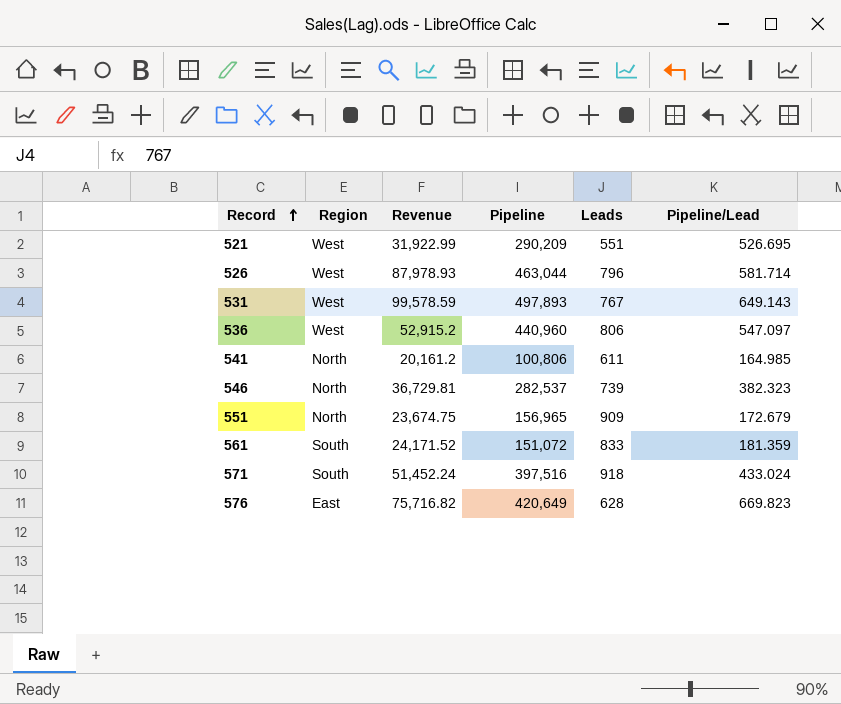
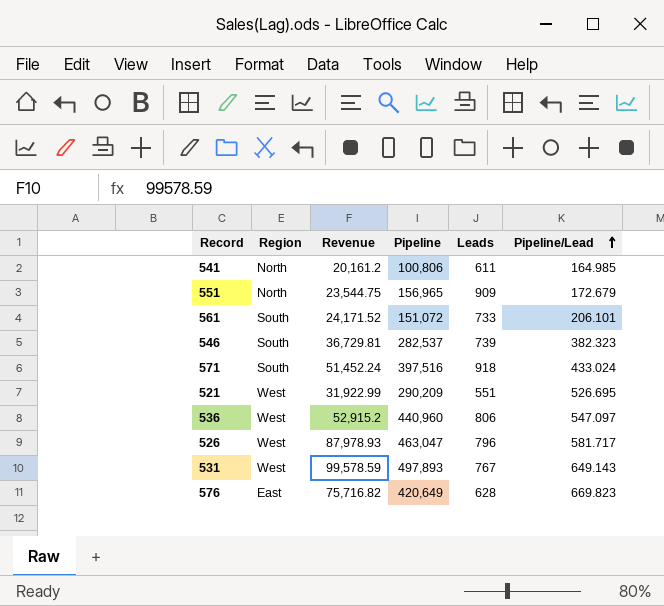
row order: Record ascending -> Pipeline/Lead ascending
551 | Revenue: 23,674.75 -> 23,544.75
561 | Leads: 833 -> 733
561 | Pipeline/Lead: 181.359 -> 206.101
546 | Region: North -> South
526 | Pipeline: 463,044 -> 463,047
526 | Pipeline/Lead: 581.714 -> 581.717

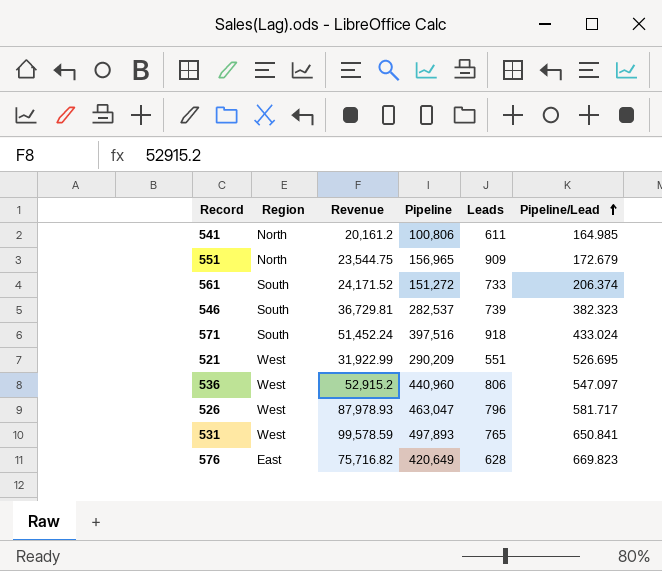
561 | Pipeline: 151,072 -> 151,272
561 | Pipeline/Lead: 206.101 -> 206.374
531 | Leads: 767 -> 765
531 | Pipeline/Lead: 649.143 -> 650.841

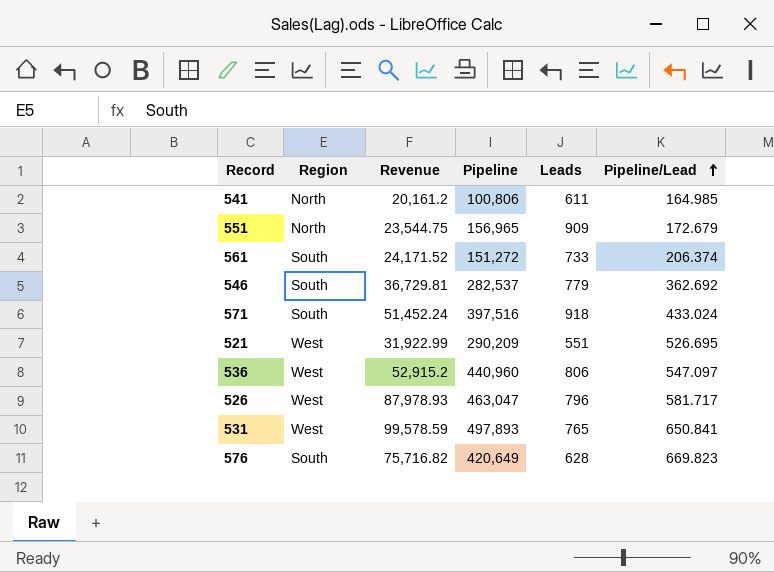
546 | Leads: 739 -> 779
546 | Pipeline/Lead: 382.323 -> 362.692
576 | Region: East -> South

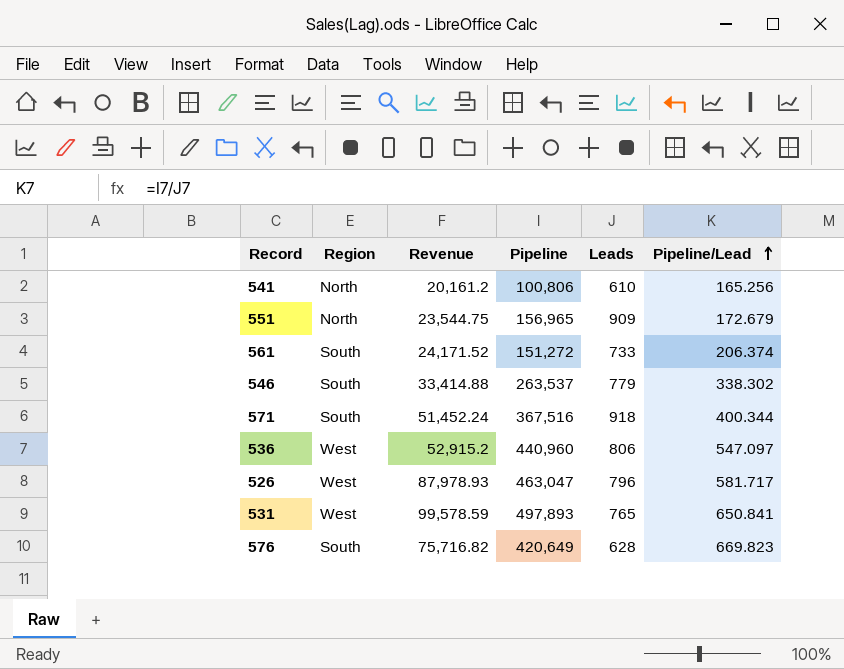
row 521: West | 31,922.99 | 290,209 | 551 | 526.695 -> none
541 | Leads: 611 -> 610
541 | Pipeline/Lead: 164.985 -> 165.256
546 | Revenue: 36,729.81 -> 33,414.88
546 | Pipeline: 282,537 -> 263,537
546 | Pipeline/Lead: 362.692 -> 338.302
571 | Pipeline: 397,516 -> 367,516
571 | Pipeline/Lead: 433.024 -> 400.344

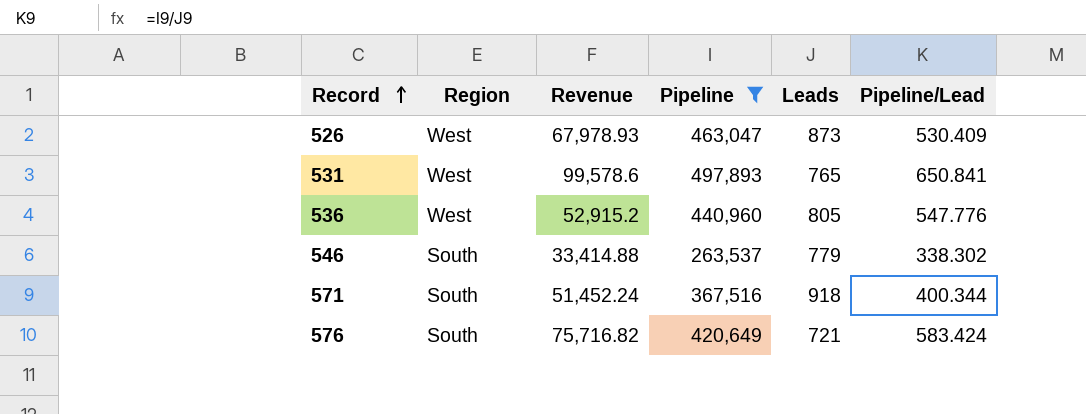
filter: none -> Pipeline >= 263,537
row order: Pipeline/Lead ascending -> Record ascending
526 | Revenue: 87,978.93 -> 67,978.93
526 | Leads: 796 -> 873
526 | Pipeline/Lead: 581.717 -> 530.409
531 | Revenue: 99,578.59 -> 99,578.6
536 | Leads: 806 -> 805
536 | Pipeline/Lead: 547.097 -> 547.776
576 | Leads: 628 -> 721
576 | Pipeline/Lead: 669.823 -> 583.424

